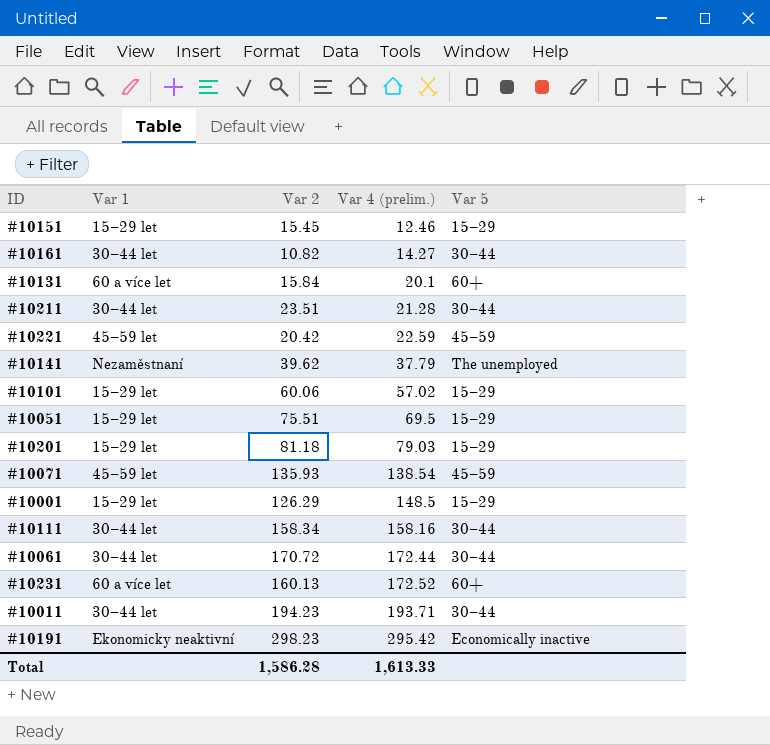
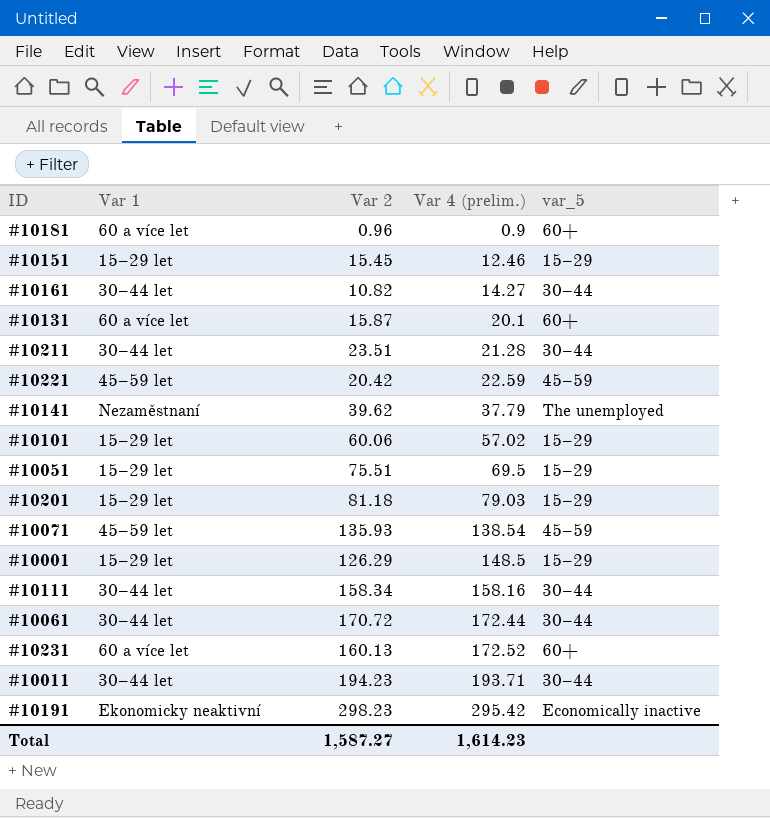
column name: Var 5 -> var_5
row #10181: none -> 60 a více let | 0.96 | 0.9 | 60+
#10131 | Var 2: 15.84 -> 15.87
Total | Var 2: 1,586.28 -> 1,587.27
Total | Var 4 (prelim.): 1,613.33 -> 1,614.23

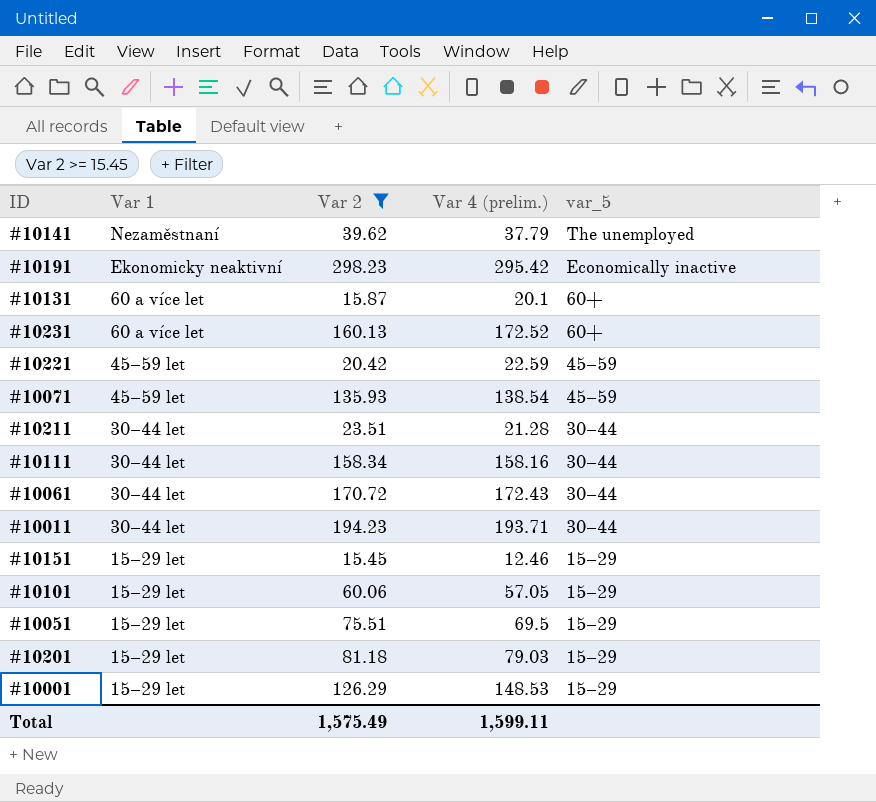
filter: none -> Var 2 >= 15.45
row order: Var 4 (prelim.) ascending -> Var 1 descending
#10061 | Var 4 (prelim.): 172.44 -> 172.43
#10101 | Var 4 (prelim.): 57.02 -> 57.05
#10001 | Var 4 (prelim.): 148.5 -> 148.53
Total | Var 2: 1,587.27 -> 1,575.49
Total | Var 4 (prelim.): 1,614.23 -> 1,599.11

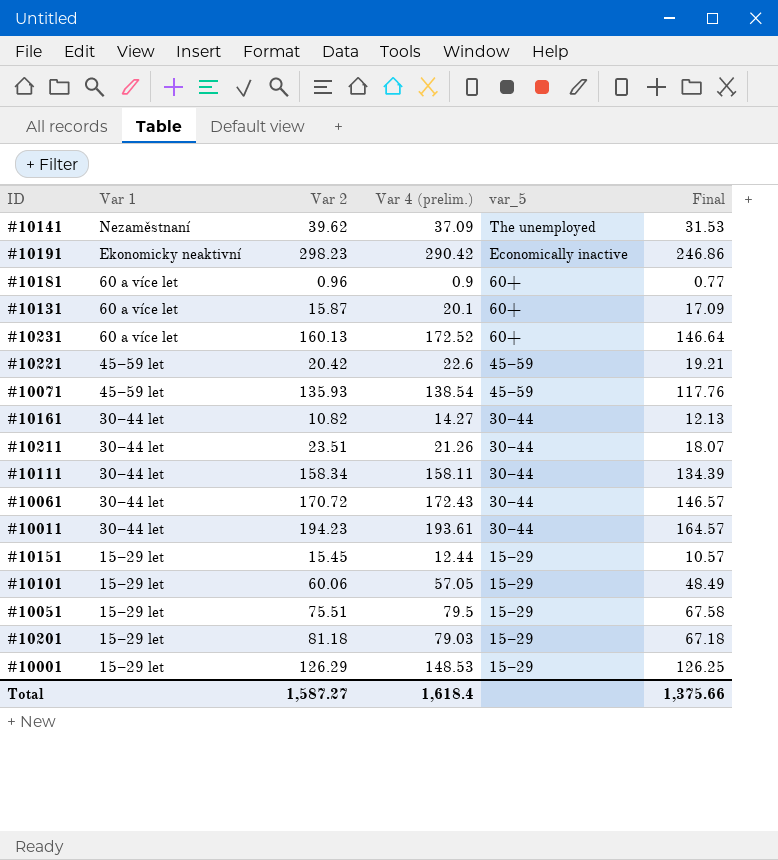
filter: Var 2 >= 15.45 -> none
column Final | formula: none -> [Var 4 (prelim.)] * 0.85
#10141 | Var 4 (prelim.): 37.79 -> 37.09
#10191 | Var 4 (prelim.): 295.42 -> 290.42
#10221 | Var 4 (prelim.): 22.59 -> 22.6
#10211 | Var 4 (prelim.): 21.28 -> 21.26
#10111 | Var 4 (prelim.): 158.16 -> 158.11
#10011 | Var 4 (prelim.): 193.71 -> 193.61
#10151 | Var 4 (prelim.): 12.46 -> 12.44
#10051 | Var 4 (prelim.): 69.5 -> 79.5
Total | Var 2: 1,575.49 -> 1,587.27
Total | Var 4 (prelim.): 1,599.11 -> 1,618.4

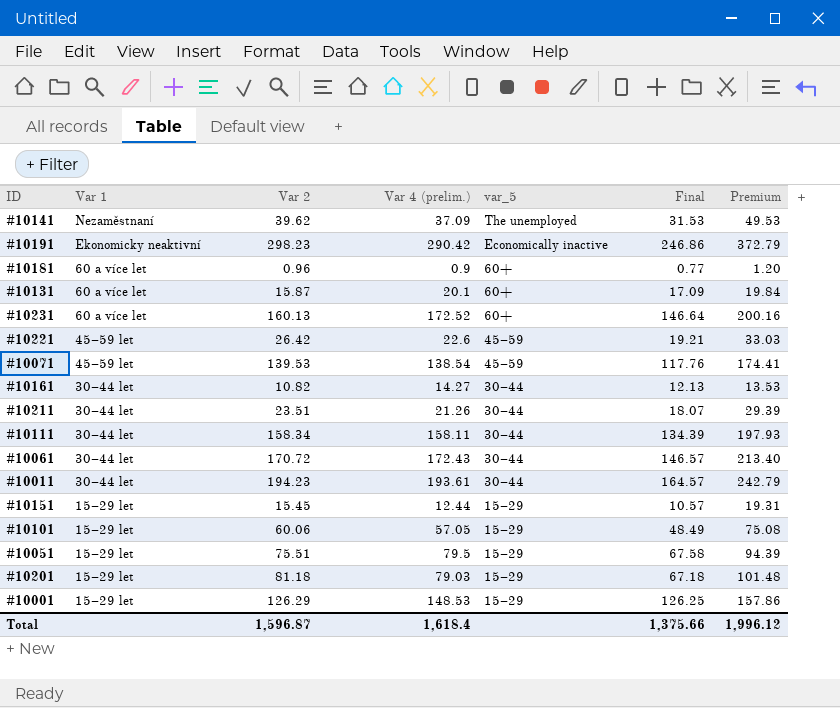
column Premium | formula: none -> [Var 2] * 1.25
#10221 | Var 2: 20.42 -> 26.42
#10071 | Var 2: 135.93 -> 139.53
Total | Var 2: 1,587.27 -> 1,596.87

